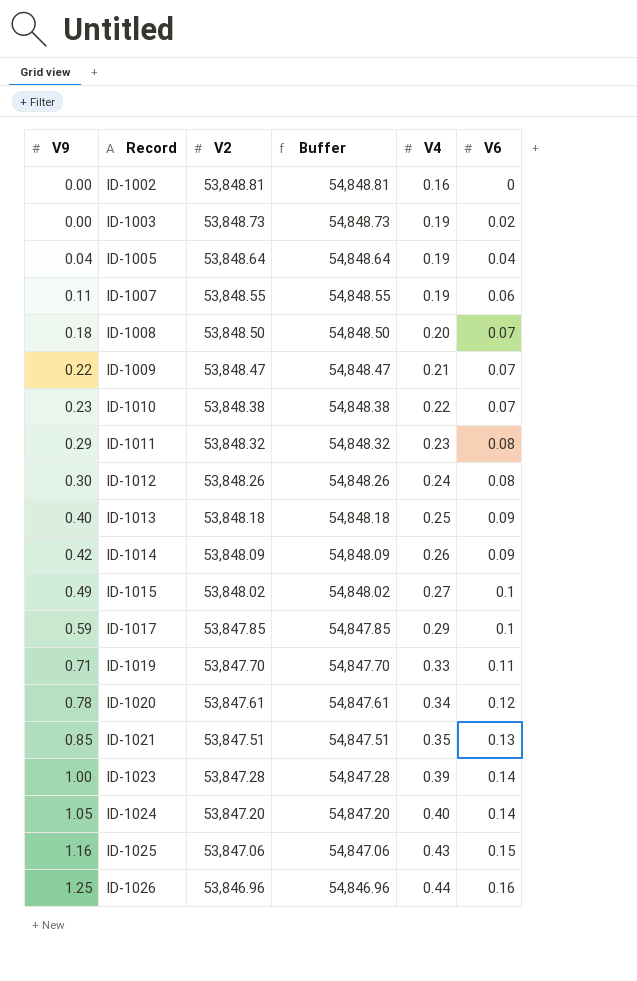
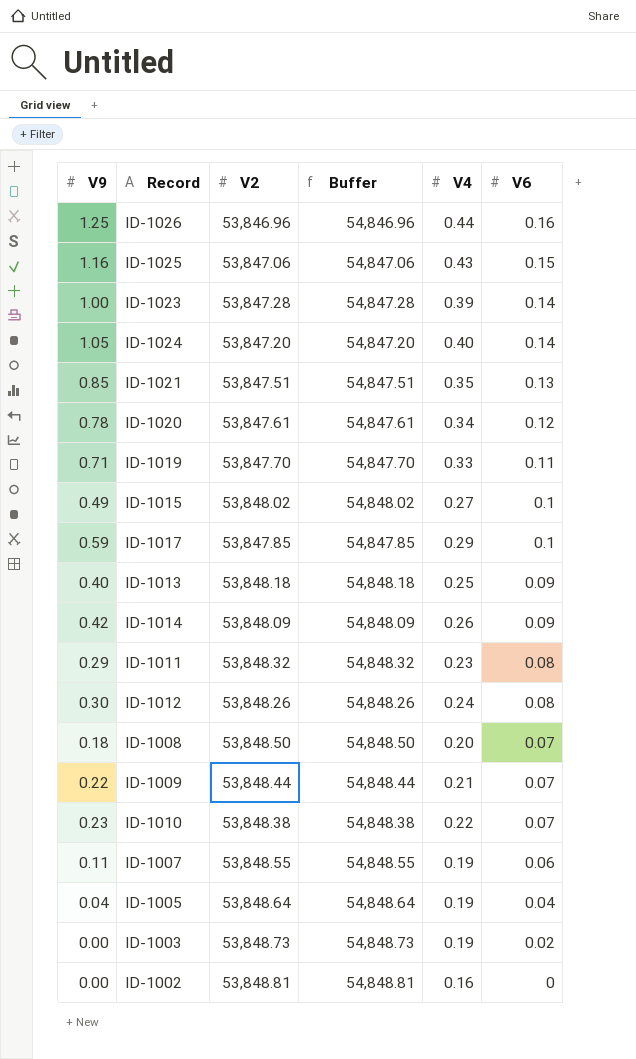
row order: V9 ascending -> V6 descending
ID-1009 | V2: 53,848.47 -> 53,848.44
ID-1009 | Buffer: 54,848.47 -> 54,848.44

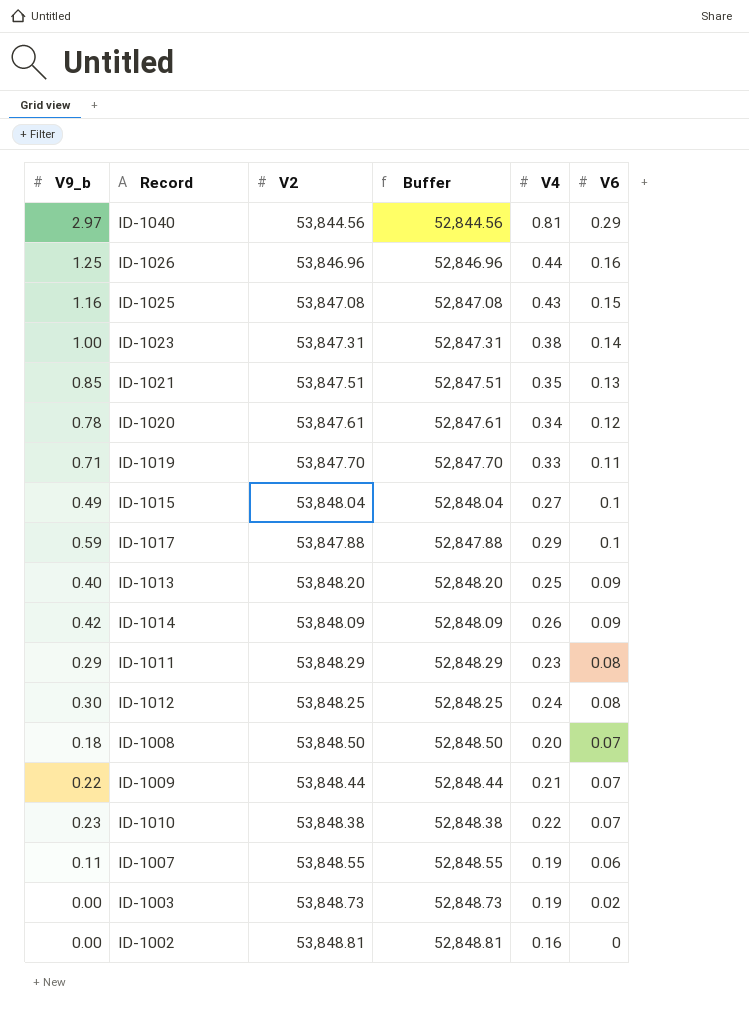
column name: V9 -> V9_b
column Buffer | formula: [V2] + 1000 -> [V2] - 1000
row ID-1024: 1.05 | 53,847.20 | 54,847.20 | 0.40 | 0.14 -> none
row ID-1005: 0.04 | 53,848.64 | 54,848.64 | 0.19 | 0.04 -> none
row ID-1040: none -> 2.97 | 53,844.56 | 52,844.56 | 0.81 | 0.29
ID-1025 | V2: 53,847.06 -> 53,847.08
ID-1023 | V2: 53,847.28 -> 53,847.31
ID-1023 | V4: 0.39 -> 0.38
ID-1015 | V2: 53,848.02 -> 53,848.04
ID-1017 | V2: 53,847.85 -> 53,847.88
ID-1013 | V2: 53,848.18 -> 53,848.20
ID-1011 | V2: 53,848.32 -> 53,848.29
ID-1012 | V2: 53,848.26 -> 53,848.25

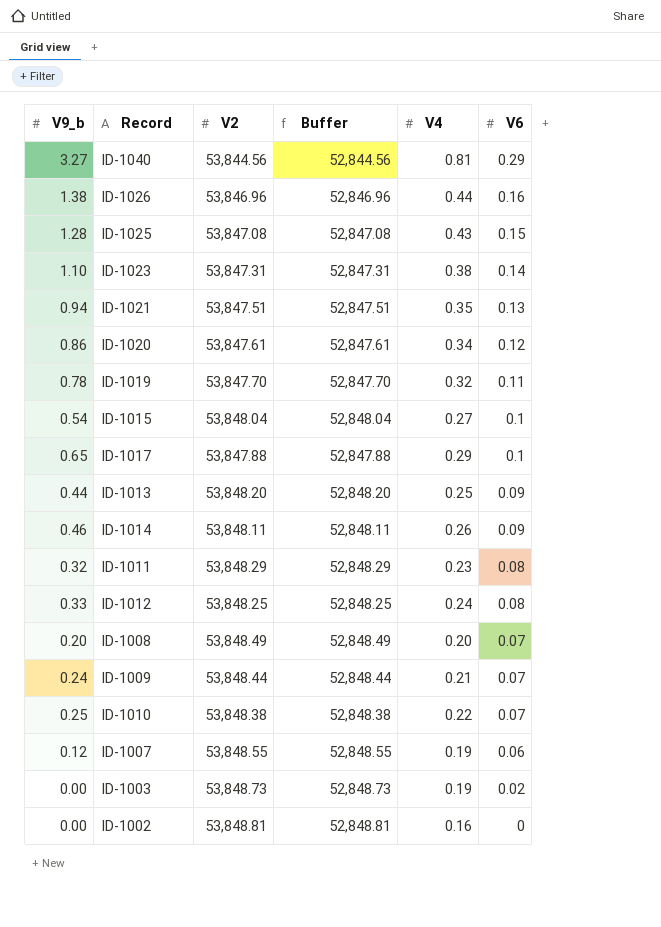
ID-1040 | V9_b: 2.97 -> 3.27
ID-1026 | V9_b: 1.25 -> 1.38
ID-1025 | V9_b: 1.16 -> 1.28
ID-1023 | V9_b: 1.00 -> 1.10
ID-1021 | V9_b: 0.85 -> 0.94
ID-1020 | V9_b: 0.78 -> 0.86
ID-1019 | V9_b: 0.71 -> 0.78
ID-1019 | V4: 0.33 -> 0.32
ID-1015 | V9_b: 0.49 -> 0.54
ID-1017 | V9_b: 0.59 -> 0.65
ID-1013 | V9_b: 0.40 -> 0.44
ID-1014 | V9_b: 0.42 -> 0.46
ID-1014 | V2: 53,848.09 -> 53,848.11
ID-1014 | Buffer: 52,848.09 -> 52,848.11
ID-1011 | V9_b: 0.29 -> 0.32
ID-1012 | V9_b: 0.30 -> 0.33
ID-1008 | V9_b: 0.18 -> 0.20
ID-1008 | V2: 53,848.50 -> 53,848.49
ID-1008 | Buffer: 52,848.50 -> 52,848.49
ID-1009 | V9_b: 0.22 -> 0.24
ID-1010 | V9_b: 0.23 -> 0.25
ID-1007 | V9_b: 0.11 -> 0.12

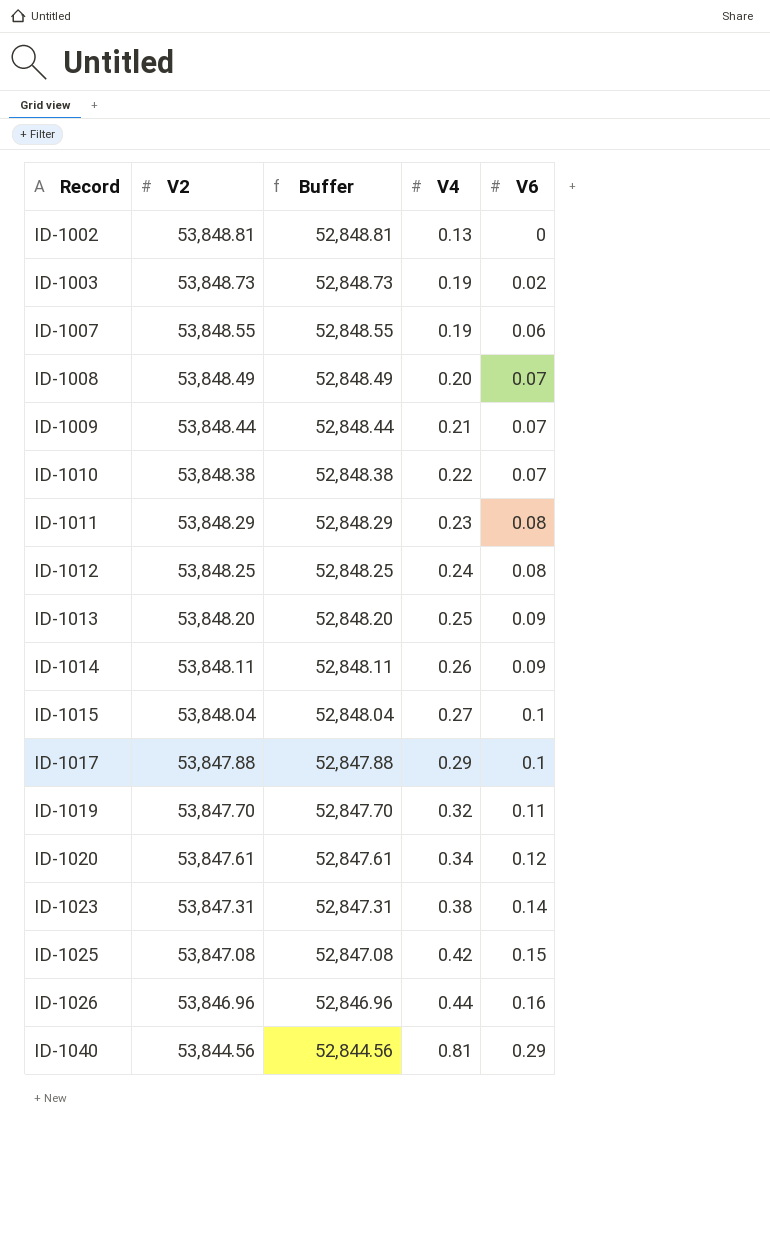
row order: V6 descending -> Record ascending
column V9_b | position: 1 -> none
row ID-1021: 0.94 | 53,847.51 | 52,847.51 | 0.35 | 0.13 -> none
ID-1002 | V4: 0.16 -> 0.13
ID-1025 | V4: 0.43 -> 0.42

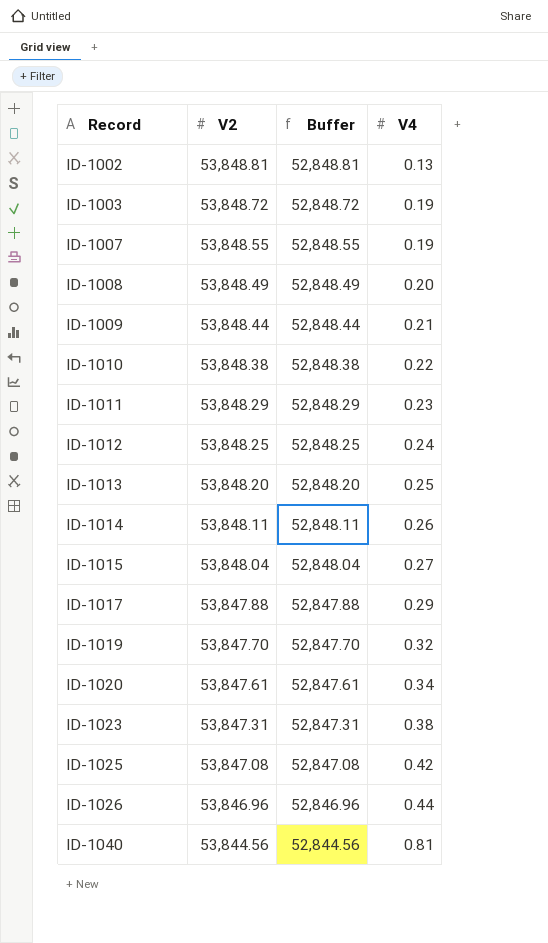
column V6 | position: 5 -> none
ID-1003 | V2: 53,848.73 -> 53,848.72
ID-1003 | Buffer: 52,848.73 -> 52,848.72

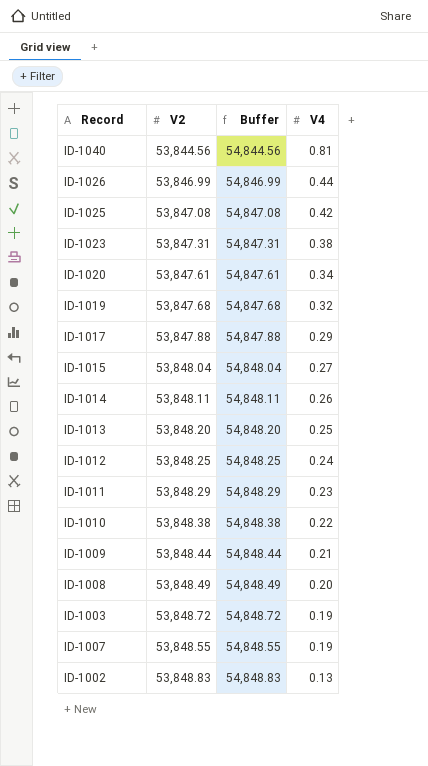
row order: Record ascending -> V4 descending
column Buffer | formula: [V2] - 1000 -> [V2] + 1000
ID-1026 | V2: 53,846.96 -> 53,846.99
ID-1019 | V2: 53,847.70 -> 53,847.68
ID-1002 | V2: 53,848.81 -> 53,848.83

